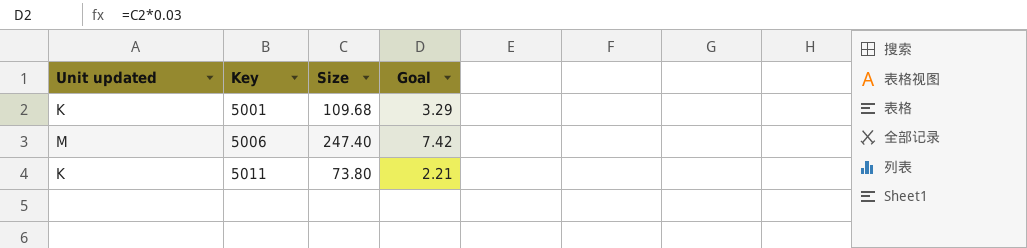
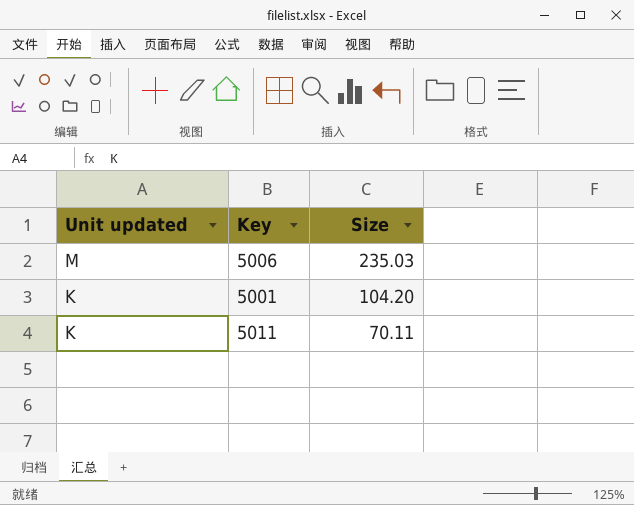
row order: Key ascending -> Unit updated descending
column Goal | formula: [Size] * 0.03 -> none
5006 | Size: 247.40 -> 235.03
5001 | Size: 109.68 -> 104.20
5011 | Size: 73.80 -> 70.11

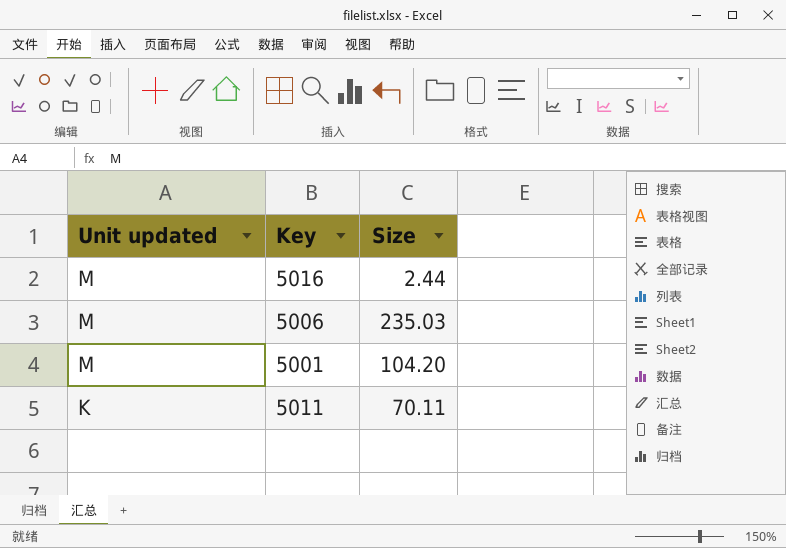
row 5016: none -> M | 2.44
5001 | Unit updated: K -> M

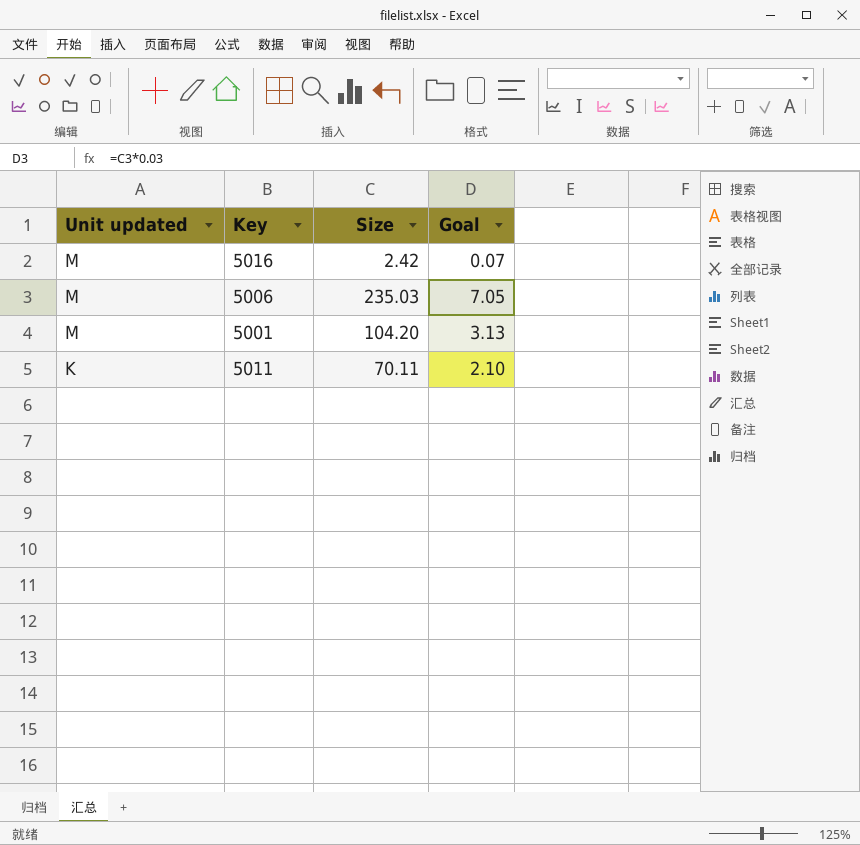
column Goal | formula: none -> [Size] * 0.03
5016 | Size: 2.44 -> 2.42

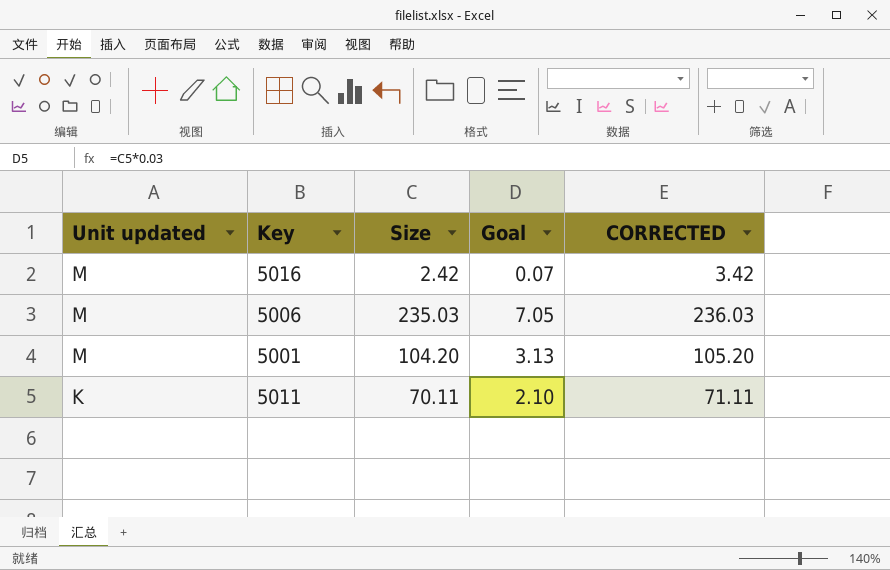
column CORRECTED | formula: none -> [Size] + 1

